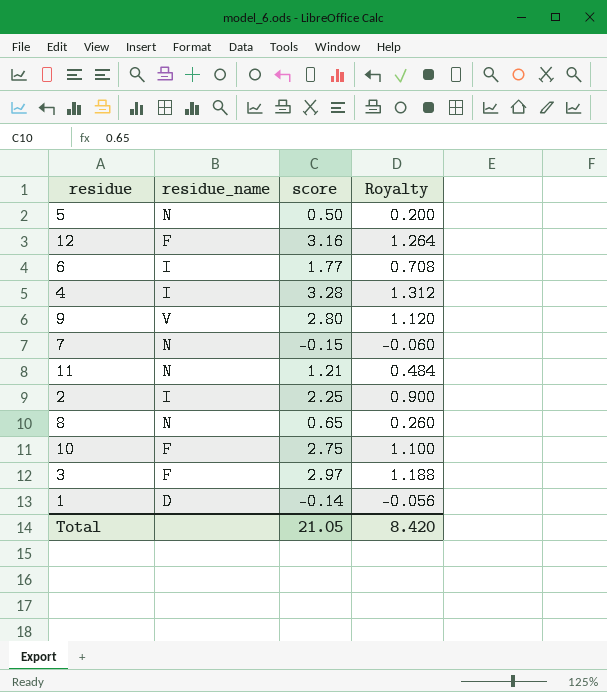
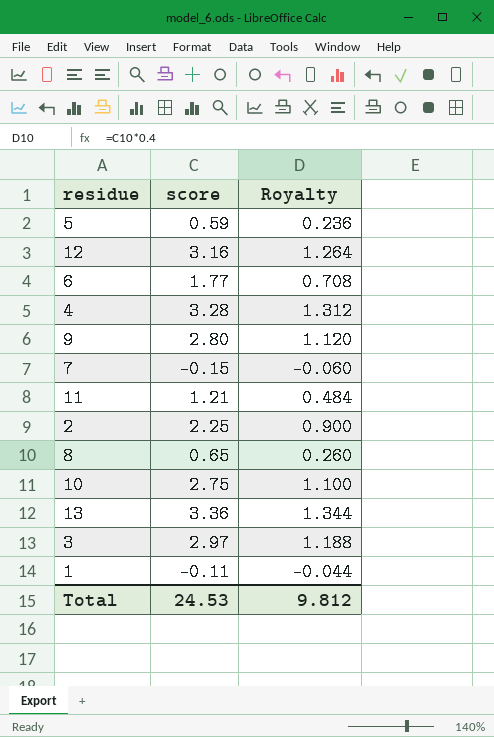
column residue_name | position: 2 -> none
5 | score: 0.50 -> 0.59
5 | Royalty: 0.200 -> 0.236
row 13: none -> 3.36 | 1.344
1 | score: -0.14 -> -0.11
1 | Royalty: -0.056 -> -0.044
Total | score: 21.05 -> 24.53
Total | Royalty: 8.420 -> 9.812

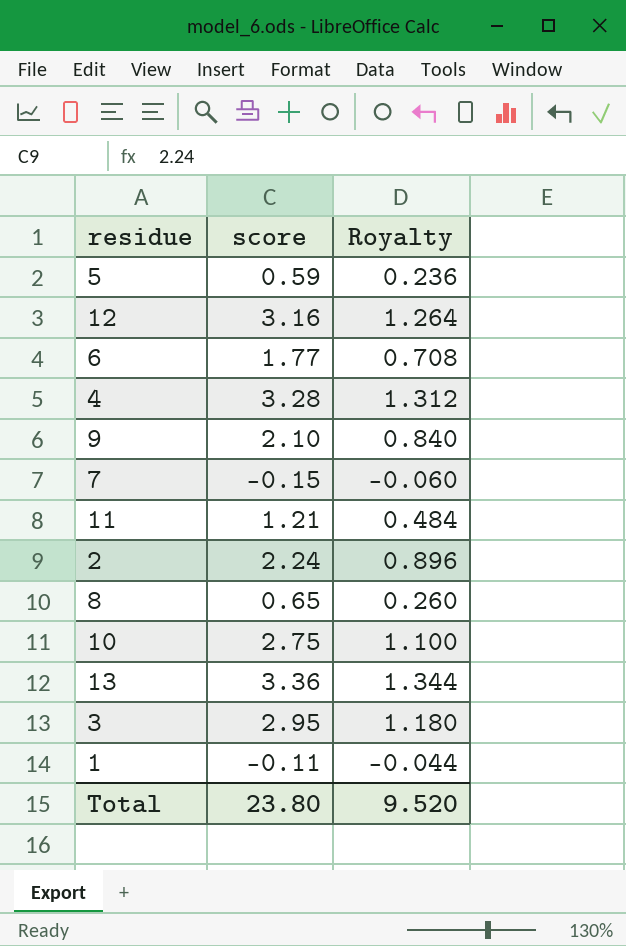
9 | score: 2.80 -> 2.10
9 | Royalty: 1.120 -> 0.840
2 | score: 2.25 -> 2.24
2 | Royalty: 0.900 -> 0.896
3 | score: 2.97 -> 2.95
3 | Royalty: 1.188 -> 1.180
Total | score: 24.53 -> 23.80
Total | Royalty: 9.812 -> 9.520

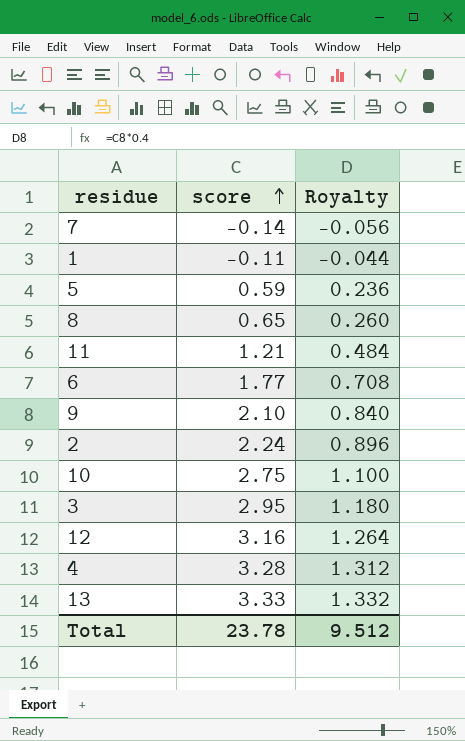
row order: none -> score ascending
7 | score: -0.15 -> -0.14
7 | Royalty: -0.060 -> -0.056
13 | score: 3.36 -> 3.33
13 | Royalty: 1.344 -> 1.332
Total | score: 23.80 -> 23.78
Total | Royalty: 9.520 -> 9.512

